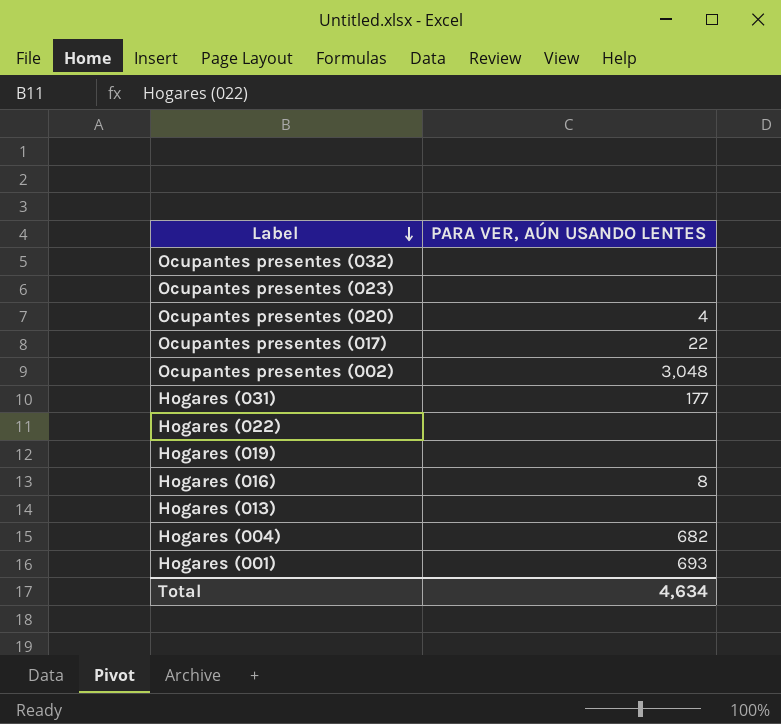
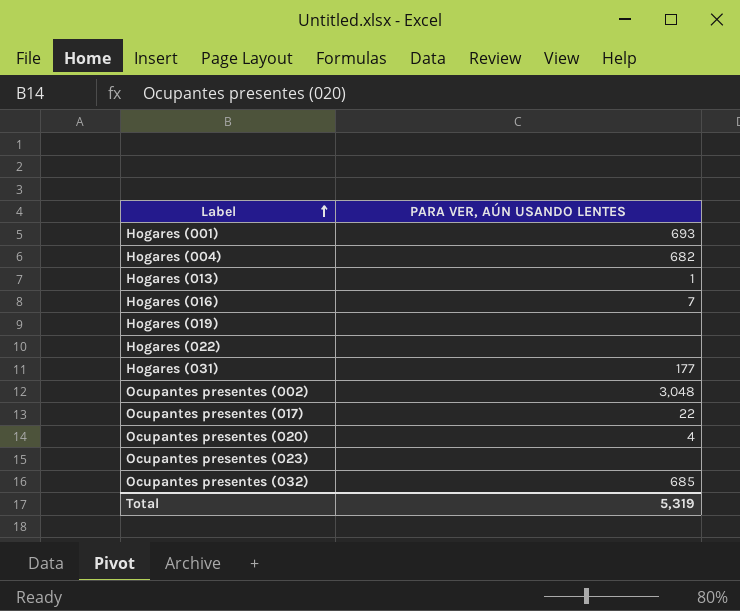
row order: Label descending -> Label ascending
Hogares (013) | PARA VER, AÚN USANDO LENTES: none -> 1
Hogares (016) | PARA VER, AÚN USANDO LENTES: 8 -> 7
Ocupantes presentes (032) | PARA VER, AÚN USANDO LENTES: none -> 685
Total | PARA VER, AÚN USANDO LENTES: 4,634 -> 5,319

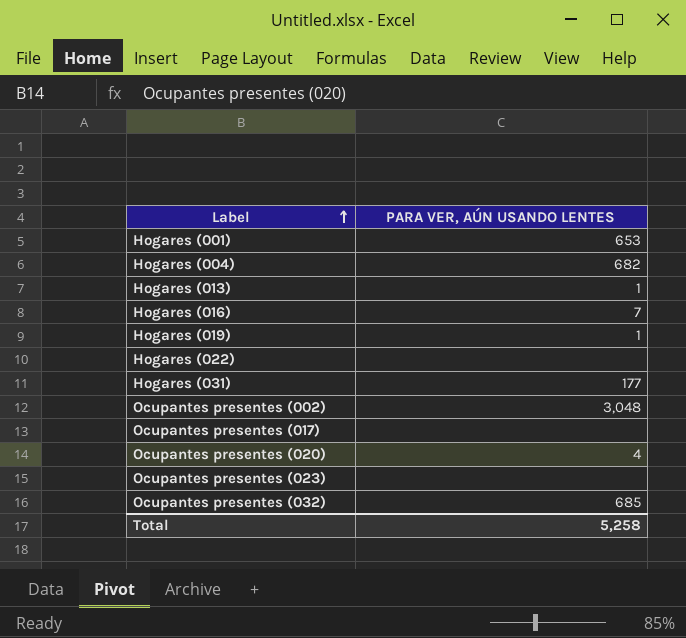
Hogares (001) | PARA VER, AÚN USANDO LENTES: 693 -> 653
Hogares (019) | PARA VER, AÚN USANDO LENTES: none -> 1
Ocupantes presentes (017) | PARA VER, AÚN USANDO LENTES: 22 -> none
Total | PARA VER, AÚN USANDO LENTES: 5,319 -> 5,258

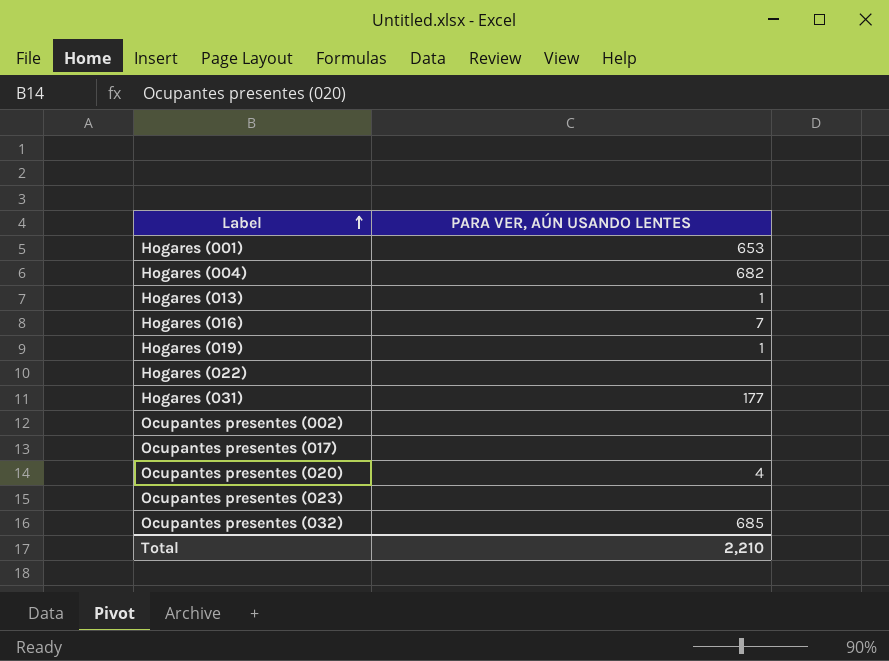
Ocupantes presentes (002) | PARA VER, AÚN USANDO LENTES: 3,048 -> none
Total | PARA VER, AÚN USANDO LENTES: 5,258 -> 2,210

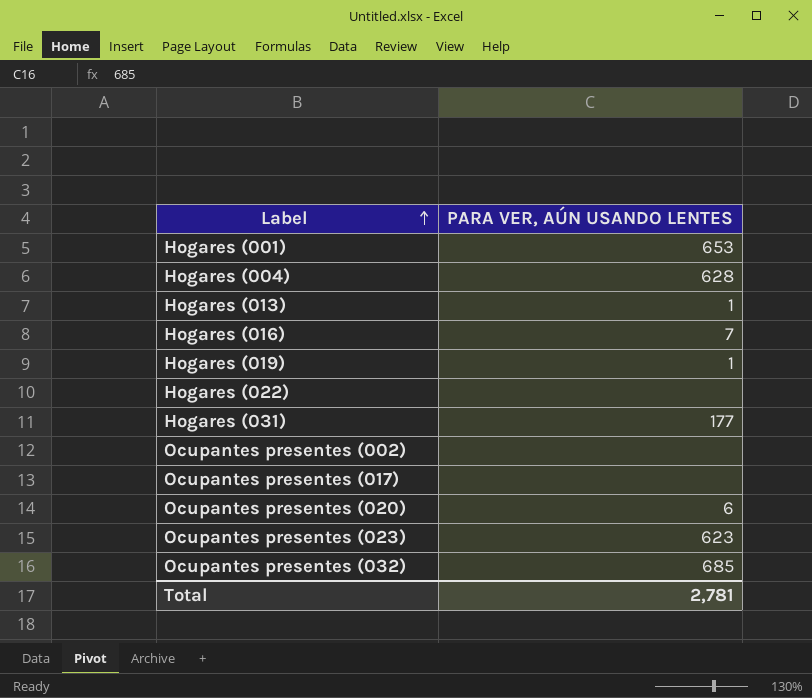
Hogares (004) | PARA VER, AÚN USANDO LENTES: 682 -> 628
Ocupantes presentes (020) | PARA VER, AÚN USANDO LENTES: 4 -> 6
Ocupantes presentes (023) | PARA VER, AÚN USANDO LENTES: none -> 623
Total | PARA VER, AÚN USANDO LENTES: 2,210 -> 2,781

